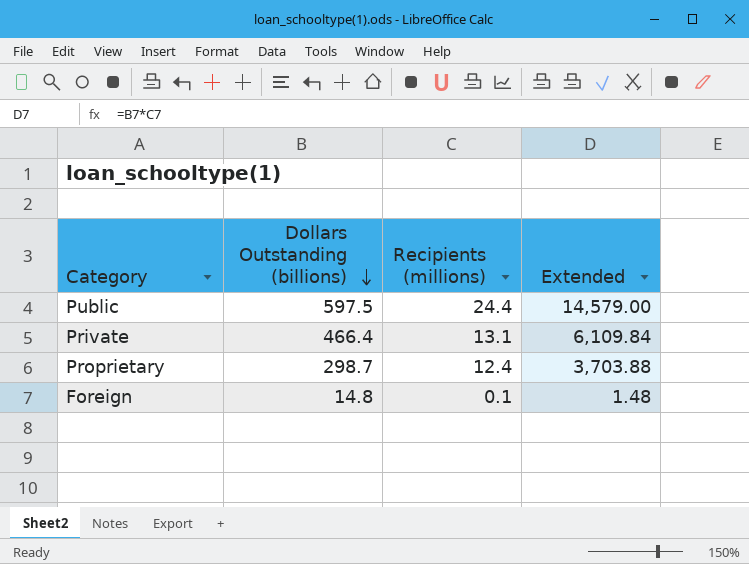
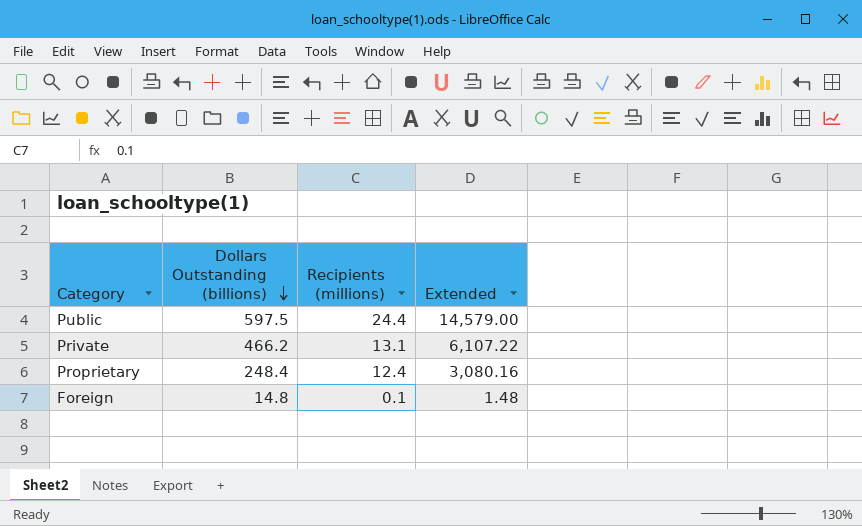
Private | Dollars Outstanding (billions): 466.4 -> 466.2
Private | Extended: 6,109.84 -> 6,107.22
Proprietary | Dollars Outstanding (billions): 298.7 -> 248.4
Proprietary | Extended: 3,703.88 -> 3,080.16

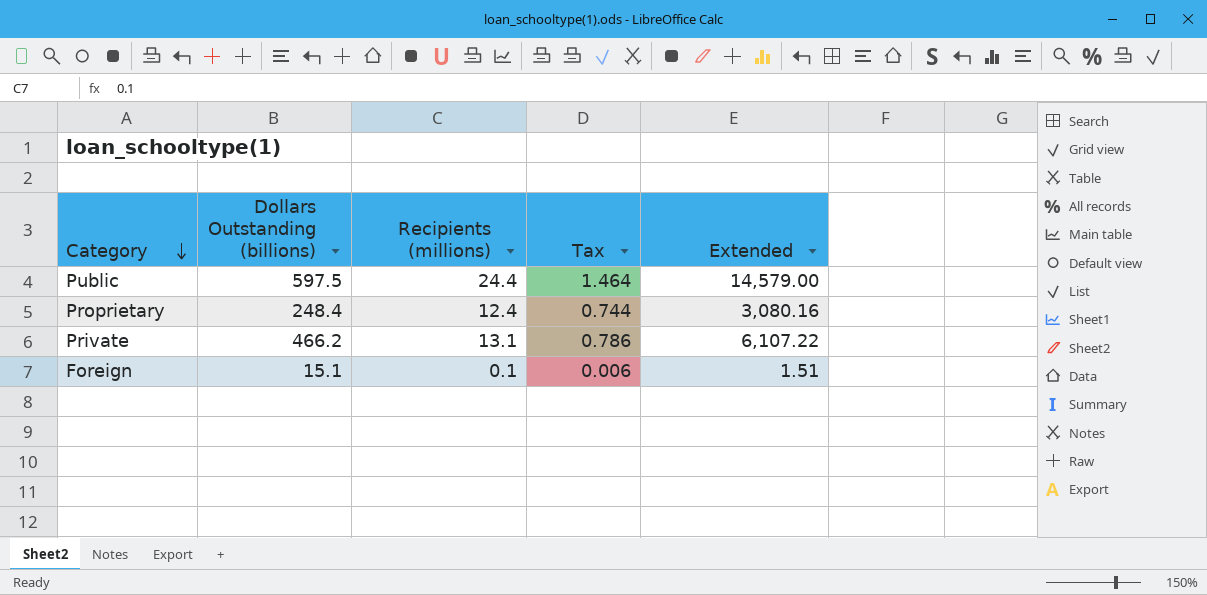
row order: Dollars Outstanding (billions) descending -> Category descending
column Tax | formula: none -> [Recipients (millions)] * 0.06
Foreign | Dollars Outstanding (billions): 14.8 -> 15.1
Foreign | Extended: 1.48 -> 1.51

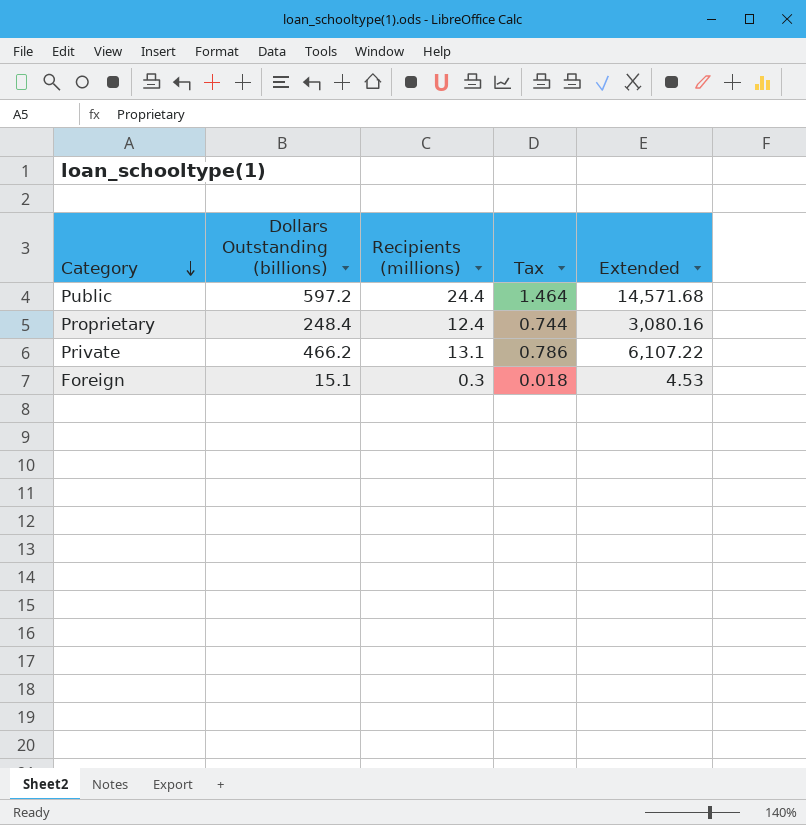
Public | Dollars Outstanding (billions): 597.5 -> 597.2
Public | Extended: 14,579.00 -> 14,571.68
Foreign | Recipients (millions): 0.1 -> 0.3
Foreign | Tax: 0.006 -> 0.018
Foreign | Extended: 1.51 -> 4.53

